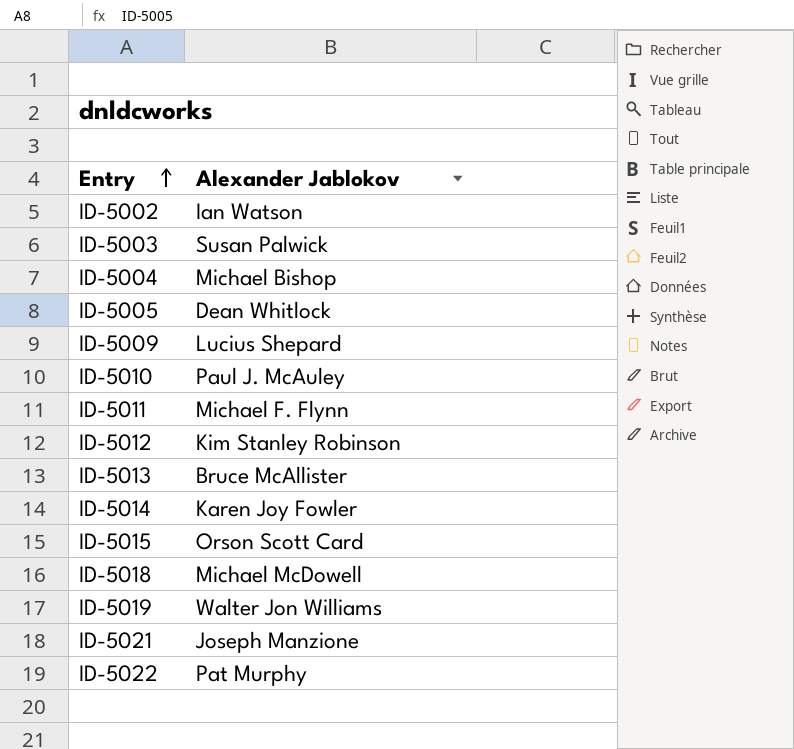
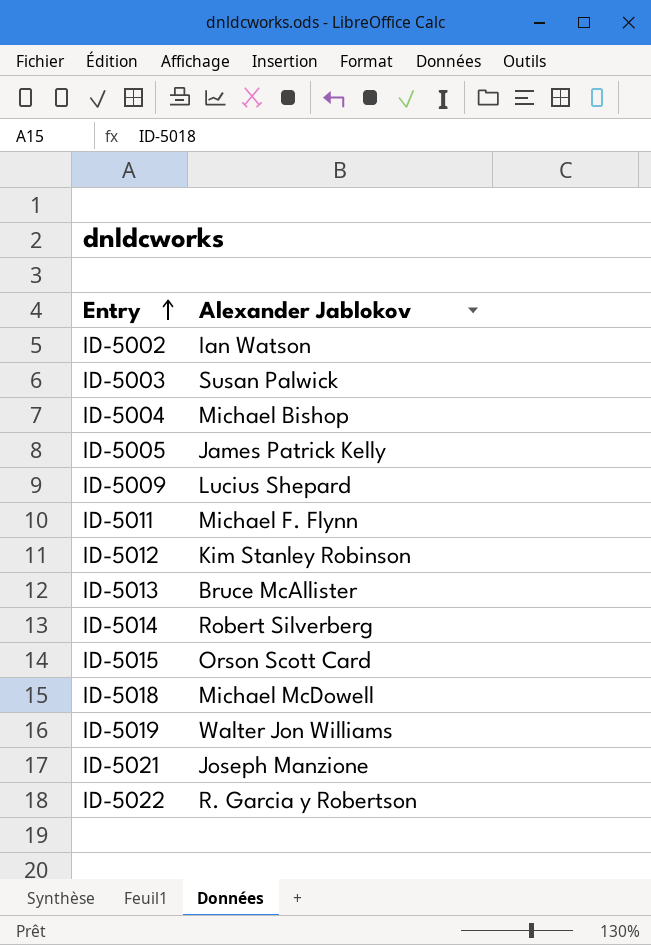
row ID-5010: Paul J. McAuley -> none
ID-5005 | Alexander Jablokov: Dean Whitlock -> James Patrick Kelly
ID-5014 | Alexander Jablokov: Karen Joy Fowler -> Robert Silverberg
ID-5022 | Alexander Jablokov: Pat Murphy -> R. Garcia y Robertson

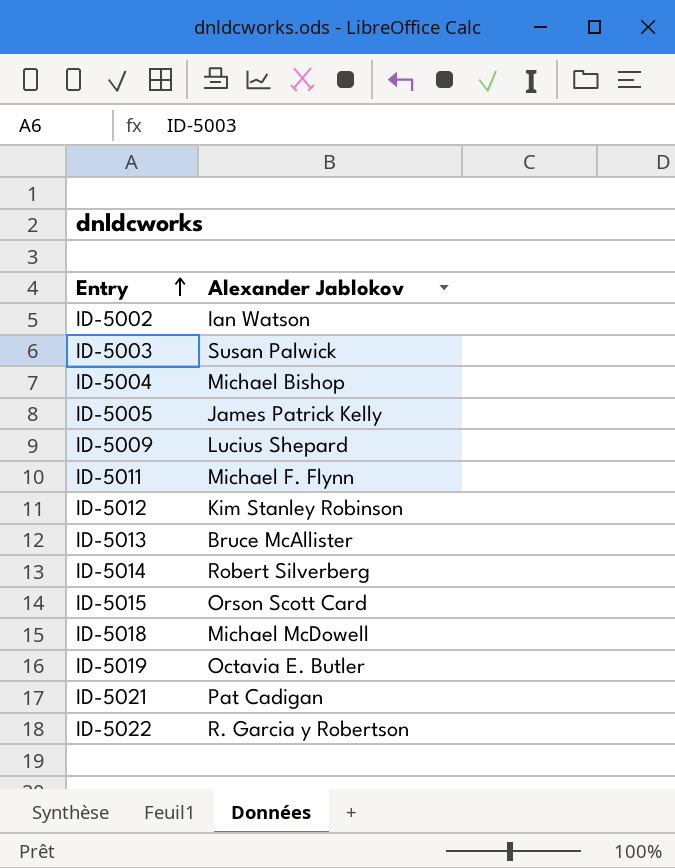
ID-5019 | Alexander Jablokov: Walter Jon Williams -> Octavia E. Butler
ID-5021 | Alexander Jablokov: Joseph Manzione -> Pat Cadigan

